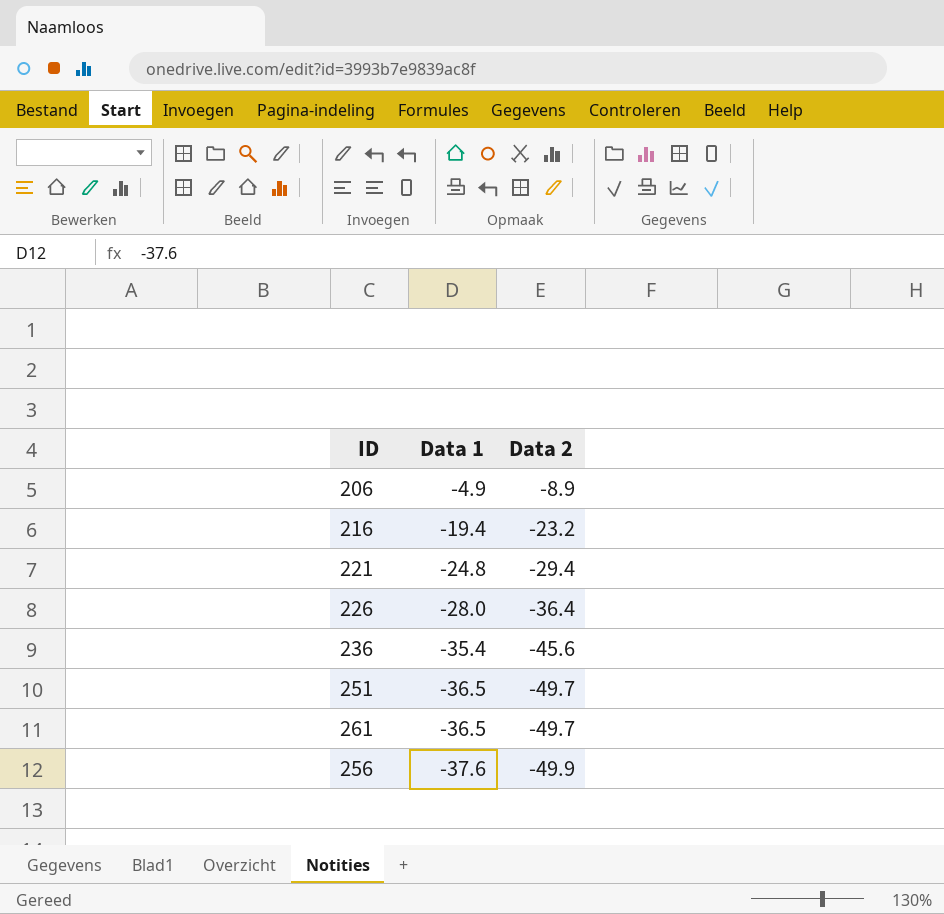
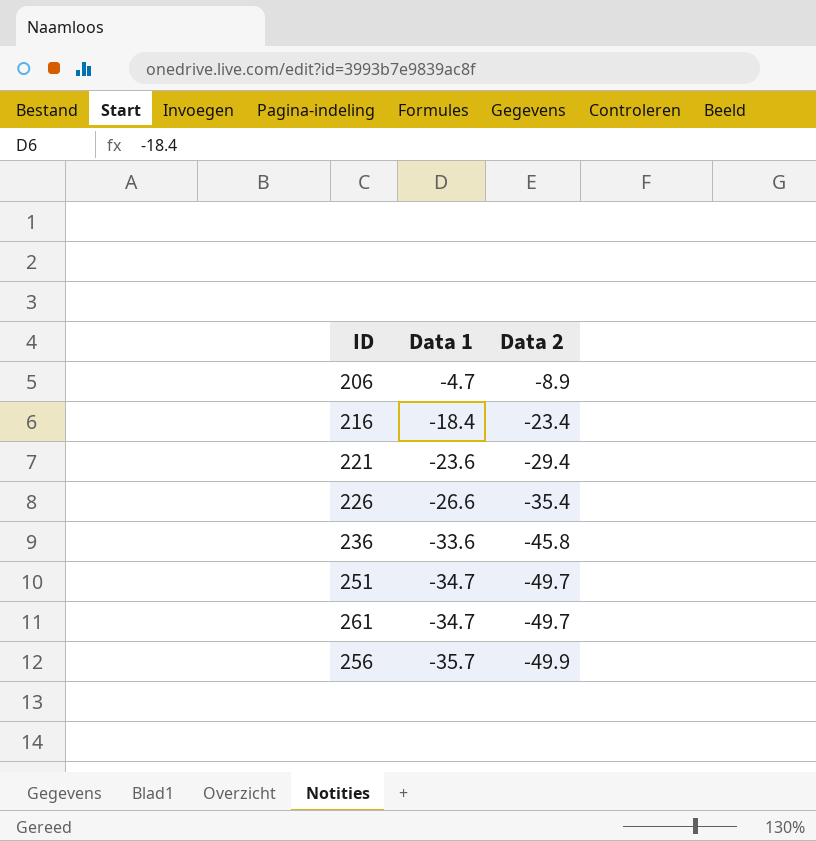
206 | Data 1: -4.9 -> -4.7
216 | Data 1: -19.4 -> -18.4
216 | Data 2: -23.2 -> -23.4
221 | Data 1: -24.8 -> -23.6
226 | Data 1: -28.0 -> -26.6
226 | Data 2: -36.4 -> -35.4
236 | Data 1: -35.4 -> -33.6
236 | Data 2: -45.6 -> -45.8
251 | Data 1: -36.5 -> -34.7
261 | Data 1: -36.5 -> -34.7
256 | Data 1: -37.6 -> -35.7

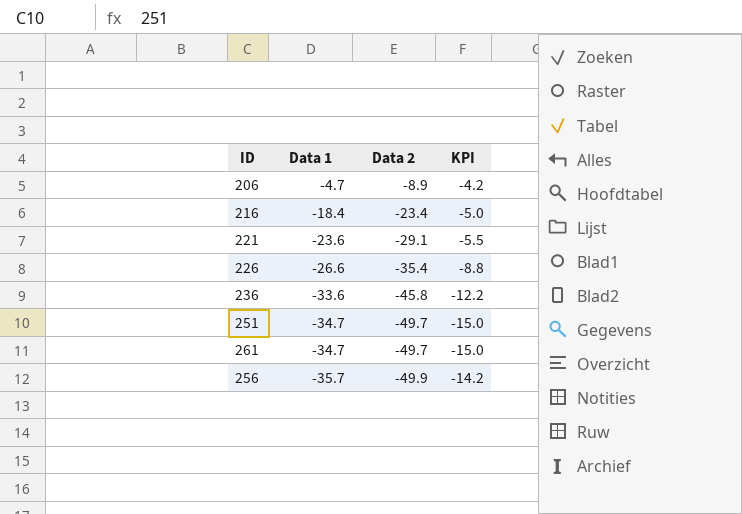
column KPI | formula: none -> [Data 2] - [Data 1]
221 | Data 2: -29.4 -> -29.1

